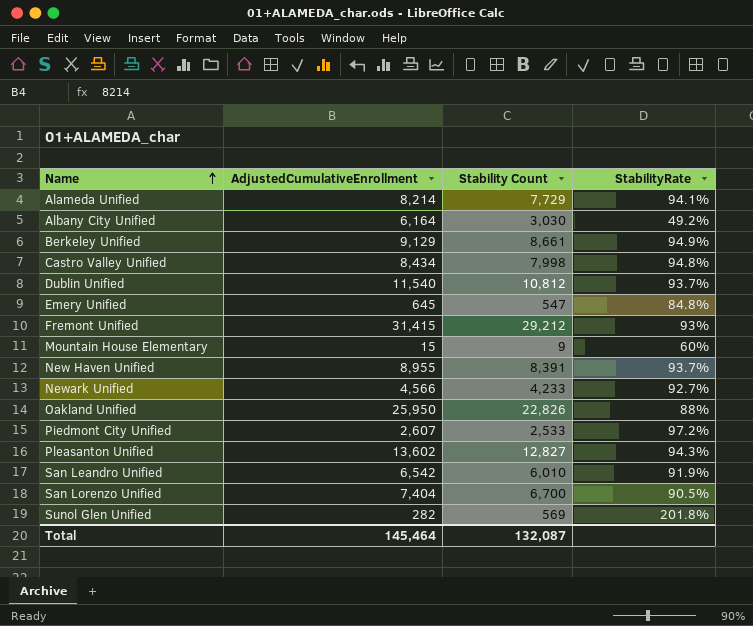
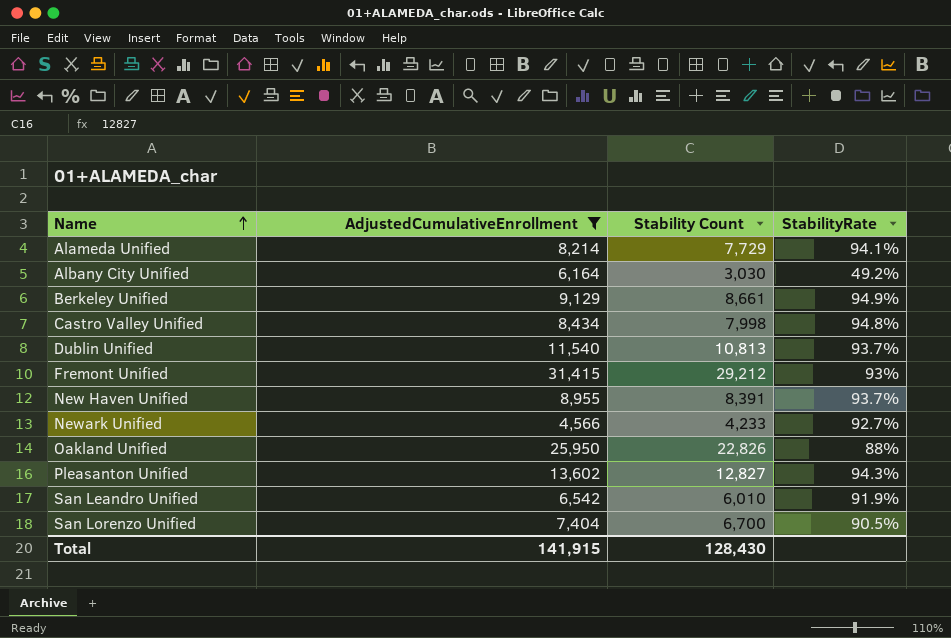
filter: none -> AdjustedCumulativeEnrollment >= 4,566
Dublin Unified | Stability Count: 10,812 -> 10,813
Total | AdjustedCumulativeEnrollment: 145,464 -> 141,915
Total | Stability Count: 132,087 -> 128,430

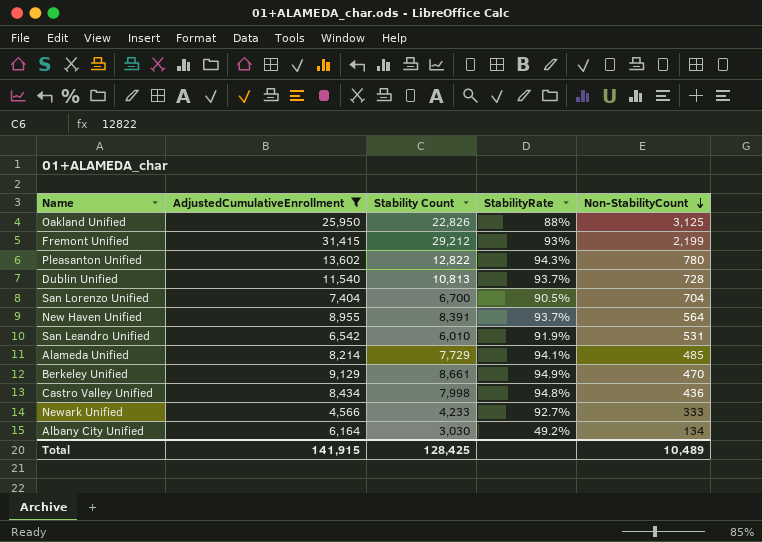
row order: Name ascending -> Non-StabilityCount descending
column Non-StabilityCount | position: none -> 5
Pleasanton Unified | Stability Count: 12,827 -> 12,822
Total | Stability Count: 128,430 -> 128,425

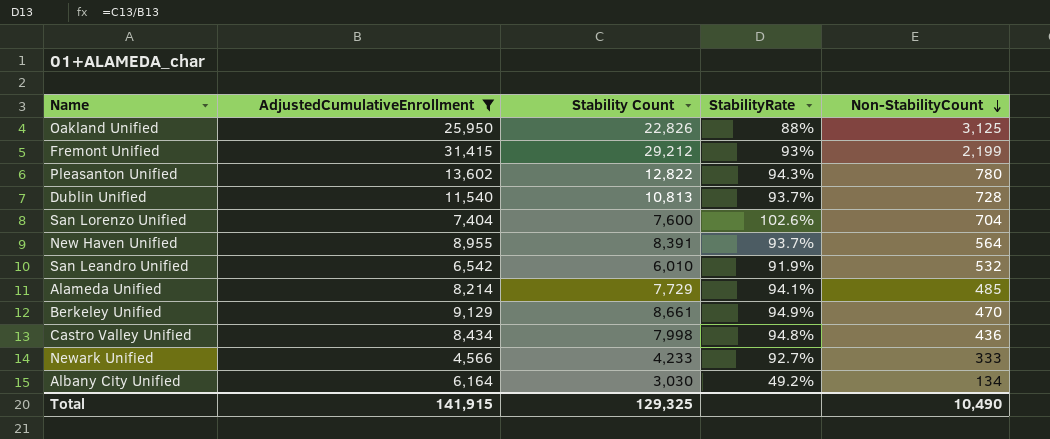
San Lorenzo Unified | Stability Count: 6,700 -> 7,600
San Lorenzo Unified | StabilityRate: 90.5% -> 102.6%
San Leandro Unified | Non-StabilityCount: 531 -> 532
Total | Stability Count: 128,425 -> 129,325
Total | Non-StabilityCount: 10,489 -> 10,490

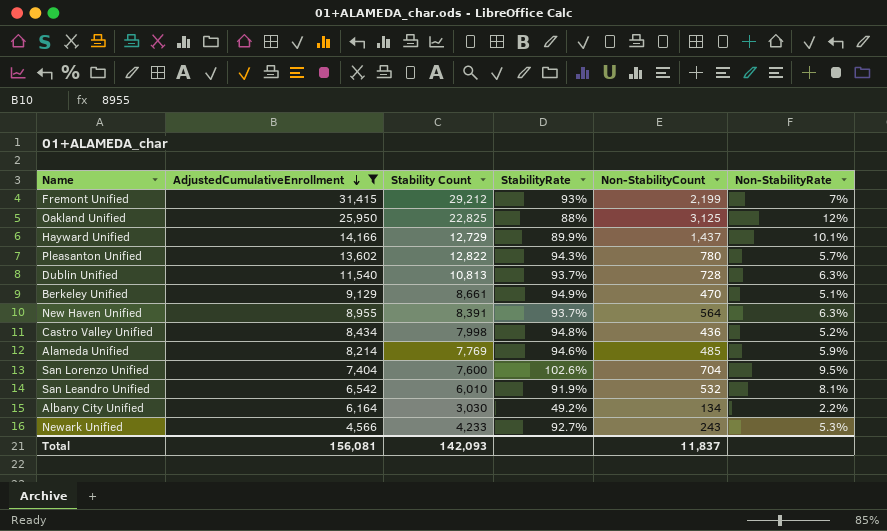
row order: Non-StabilityCount descending -> AdjustedCumulativeEnrollment descending
column Non-StabilityRate | formula: none -> [Non-StabilityCount] / [AdjustedCumulativeEnrollment]
Oakland Unified | Stability Count: 22,826 -> 22,825
row Hayward Unified: none -> 14,166 | 12,729 | 89.9% | 1,437 | 10.1%
Alameda Unified | Stability Count: 7,729 -> 7,769
Alameda Unified | StabilityRate: 94.1% -> 94.6%
Newark Unified | Non-StabilityCount: 333 -> 243
Total | AdjustedCumulativeEnrollment: 141,915 -> 156,081
Total | Stability Count: 129,325 -> 142,093
Total | Non-StabilityCount: 10,490 -> 11,837

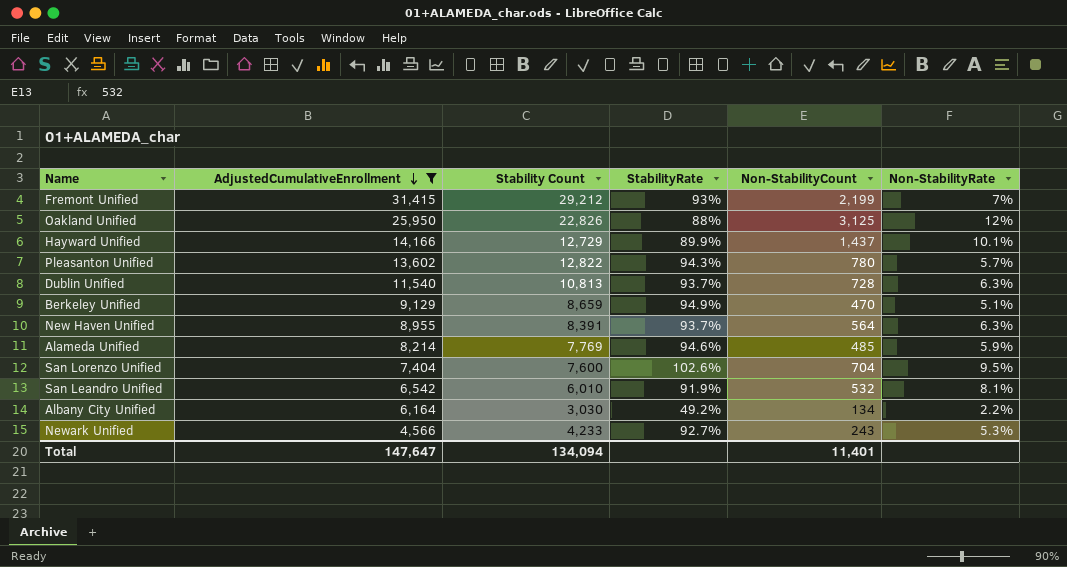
row Castro Valley Unified: 8,434 | 7,998 | 94.8% | 436 | 5.2% -> none
Oakland Unified | Stability Count: 22,825 -> 22,826
Berkeley Unified | Stability Count: 8,661 -> 8,659
Total | AdjustedCumulativeEnrollment: 156,081 -> 147,647
Total | Stability Count: 142,093 -> 134,094
Total | Non-StabilityCount: 11,837 -> 11,401

